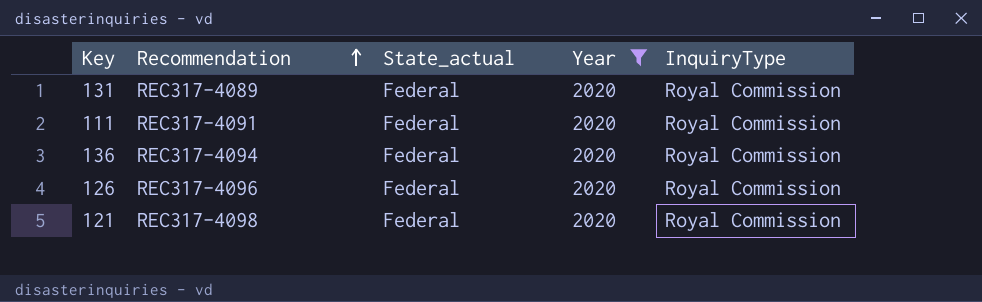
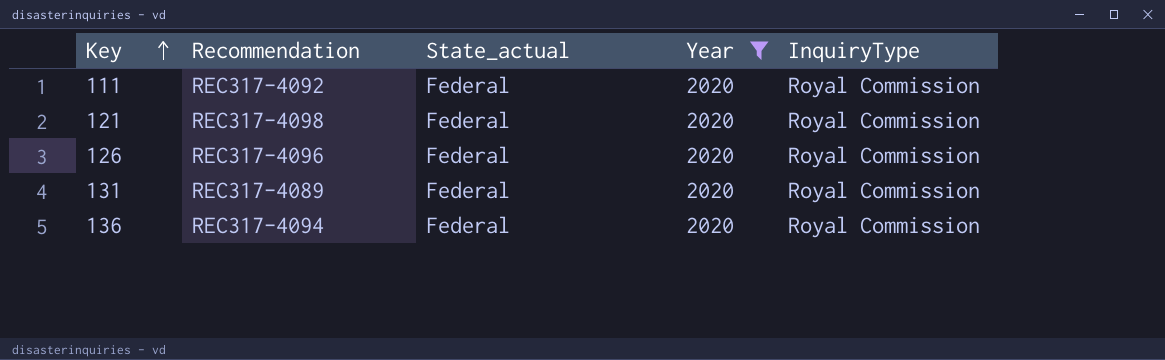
row order: Recommendation ascending -> Key ascending
111 | Recommendation: REC317-4091 -> REC317-4092

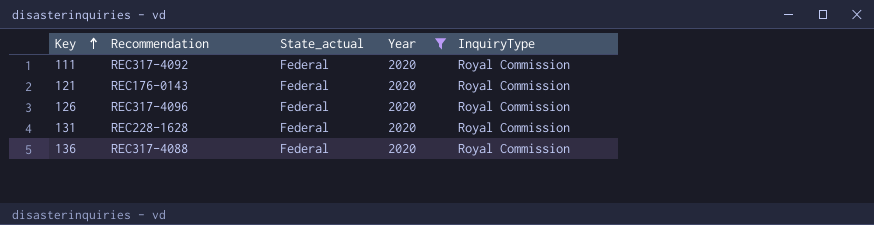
121 | Recommendation: REC317-4098 -> REC176-0143
131 | Recommendation: REC317-4089 -> REC228-1628
136 | Recommendation: REC317-4094 -> REC317-4088

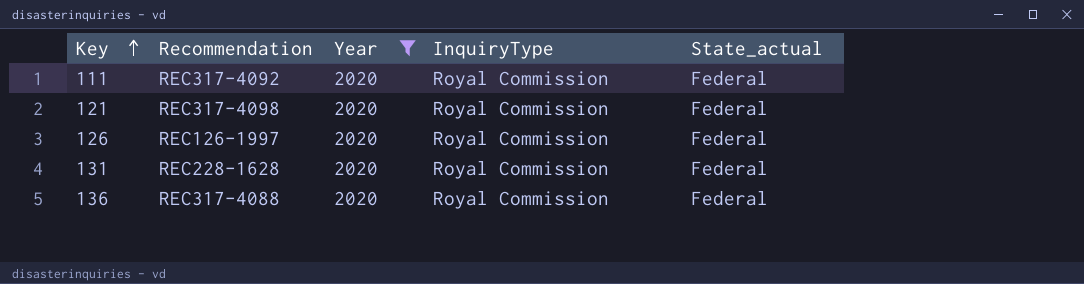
column State_actual | position: 3 -> 5
121 | Recommendation: REC176-0143 -> REC317-4098
126 | Recommendation: REC317-4096 -> REC126-1997

